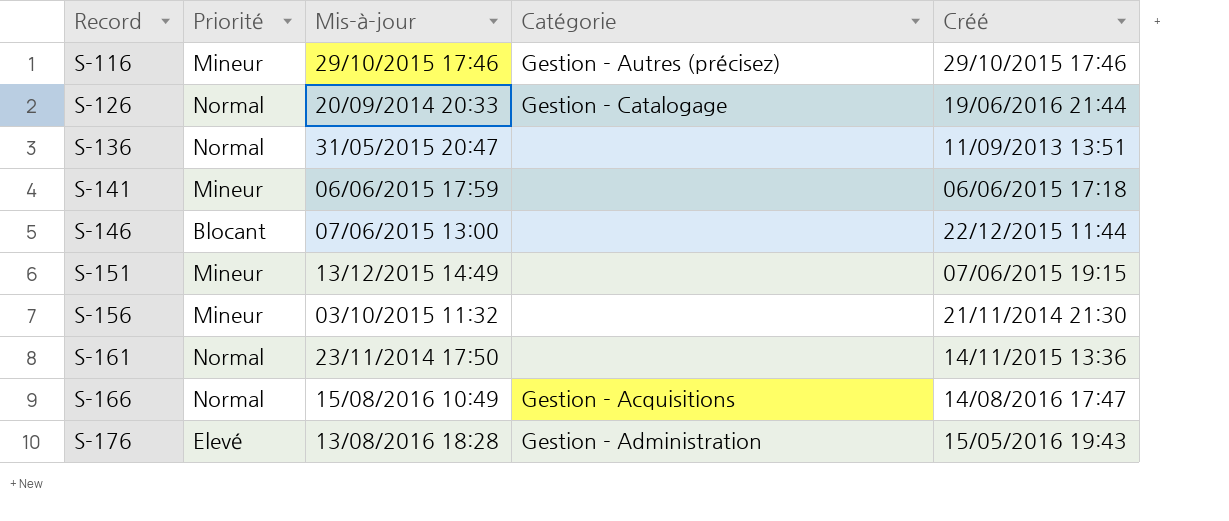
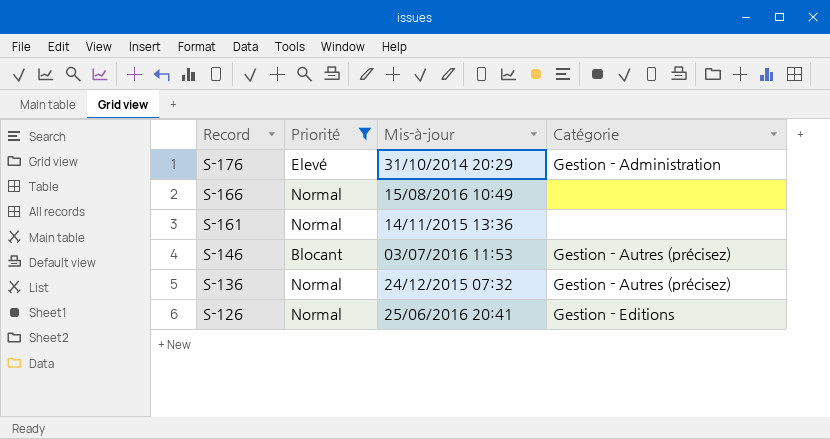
filter: none -> Priorité != Mineur
row order: Record ascending -> Record descending
column Créé | position: 5 -> none
S-176 | Mis-à-jour: 13/08/2016 18:28 -> 31/10/2014 20:29
S-166 | Catégorie: Gestion - Acquisitions -> none
S-161 | Mis-à-jour: 23/11/2014 17:50 -> 14/11/2015 13:36
S-146 | Mis-à-jour: 07/06/2015 13:00 -> 03/07/2016 11:53
S-146 | Catégorie: none -> Gestion - Autres (précisez)
S-136 | Mis-à-jour: 31/05/2015 20:47 -> 24/12/2015 07:32
S-136 | Catégorie: none -> Gestion - Autres (précisez)
S-126 | Mis-à-jour: 20/09/2014 20:33 -> 25/06/2016 20:41
S-126 | Catégorie: Gestion - Catalogage -> Gestion - Editions

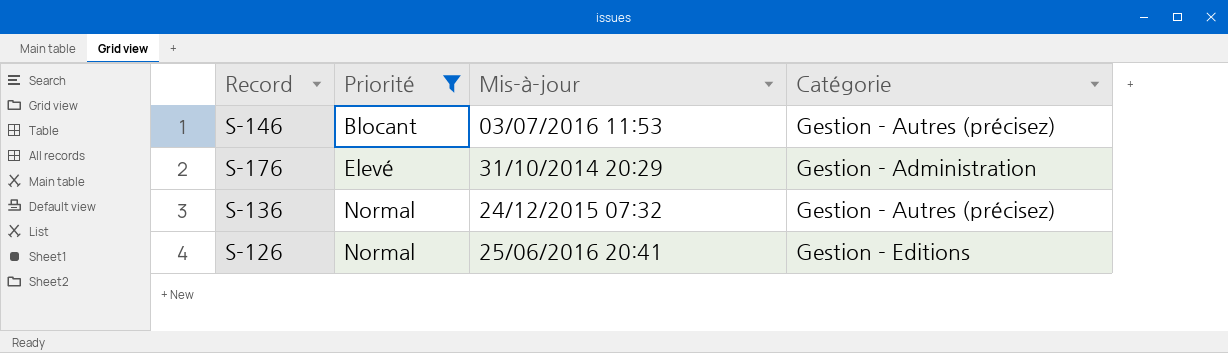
row order: Record descending -> Priorité ascending
row S-166: Normal | 15/08/2016 10:49 | none -> none
row S-161: Normal | 14/11/2015 13:36 | none -> none

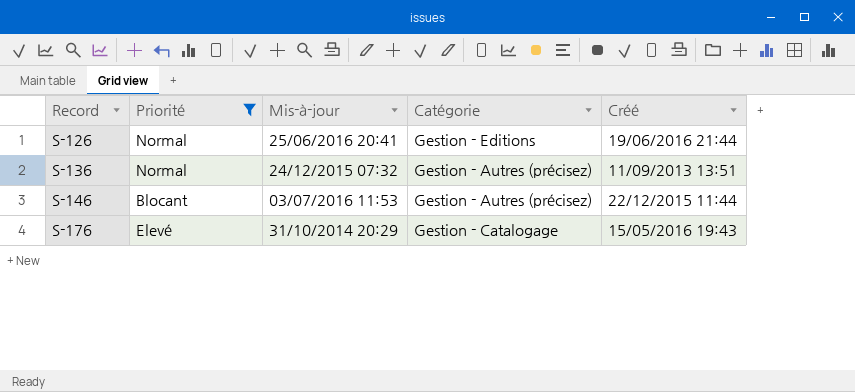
row order: Priorité ascending -> Record ascending
column Créé | position: none -> 5
S-176 | Catégorie: Gestion - Administration -> Gestion - Catalogage

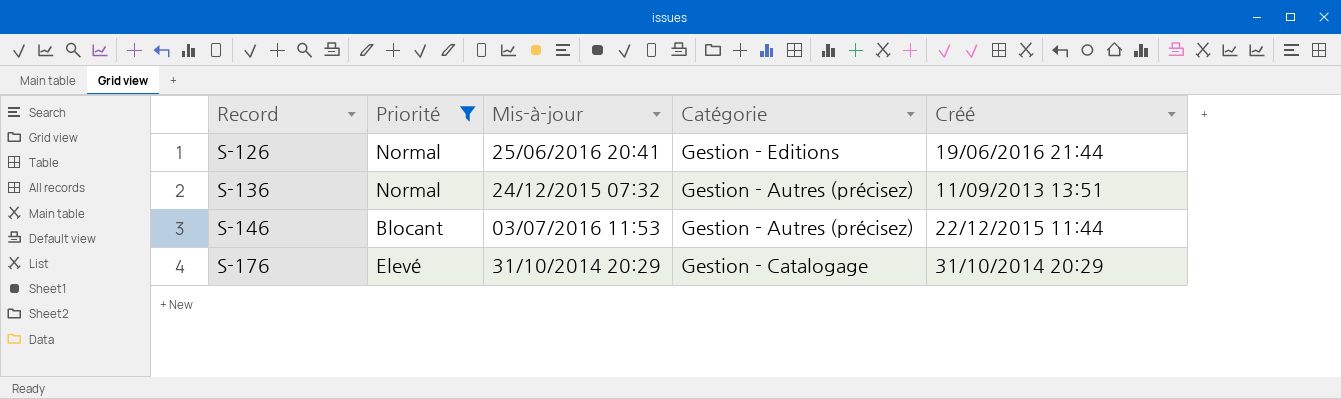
S-176 | Créé: 15/05/2016 19:43 -> 31/10/2014 20:29

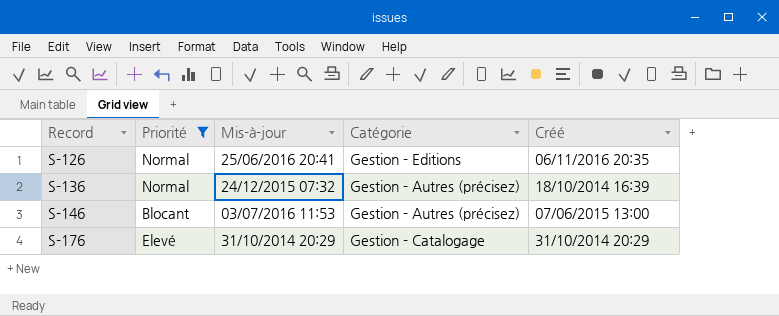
S-126 | Créé: 19/06/2016 21:44 -> 06/11/2016 20:35
S-136 | Créé: 11/09/2013 13:51 -> 18/10/2014 16:39
S-146 | Créé: 22/12/2015 11:44 -> 07/06/2015 13:00

